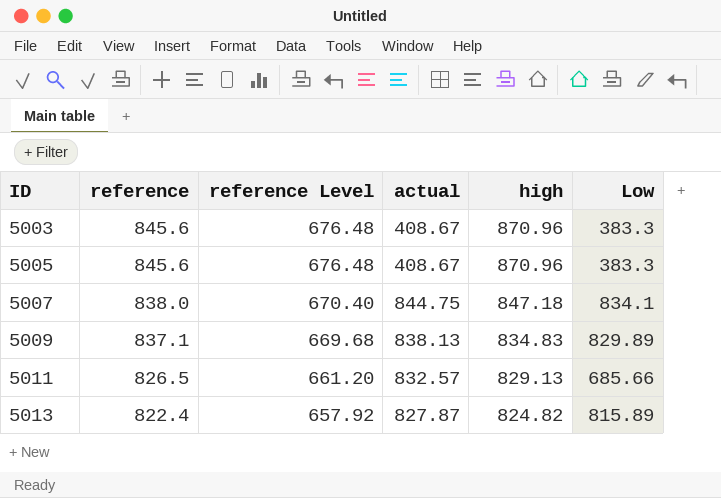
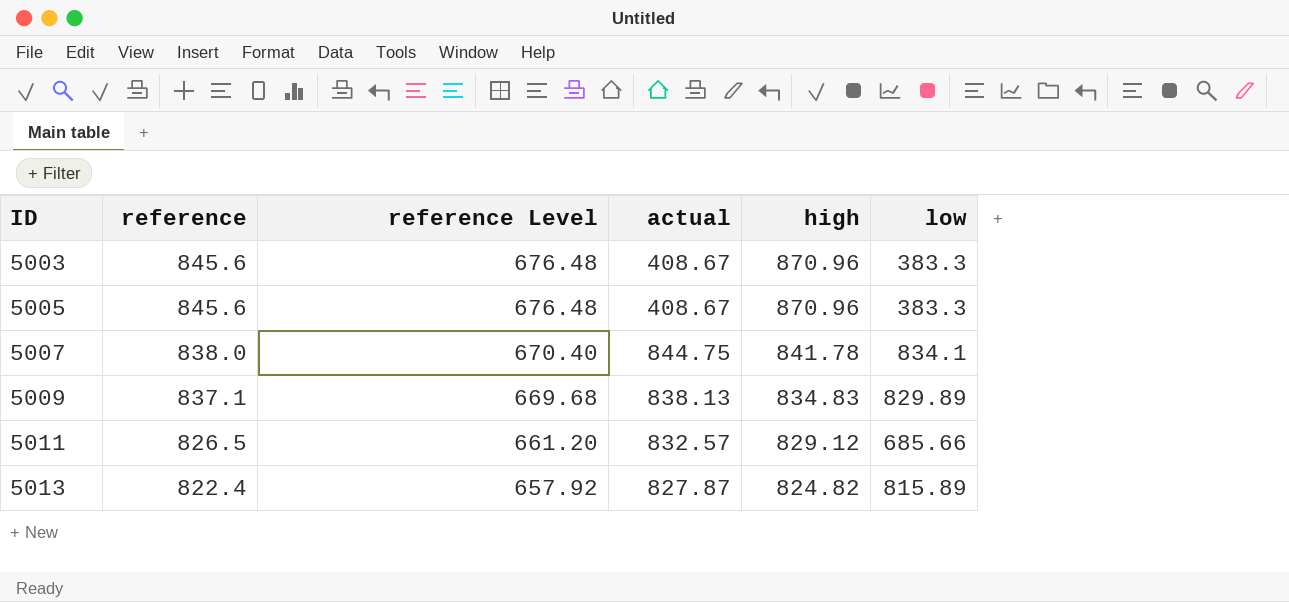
column name: Low -> low
5007 | high: 847.18 -> 841.78
5011 | high: 829.13 -> 829.12

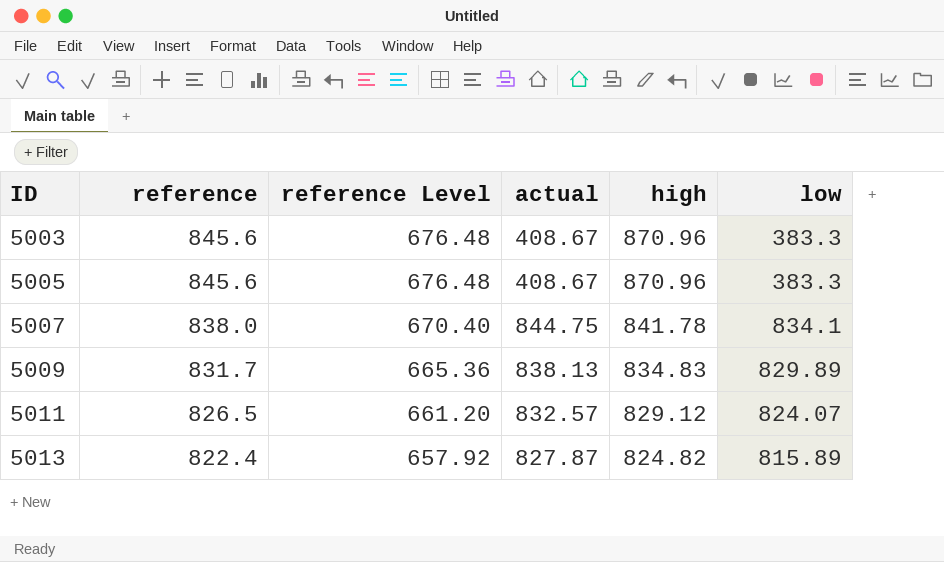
5009 | reference: 837.1 -> 831.7
5009 | reference Level: 669.68 -> 665.36
5011 | low: 685.66 -> 824.07

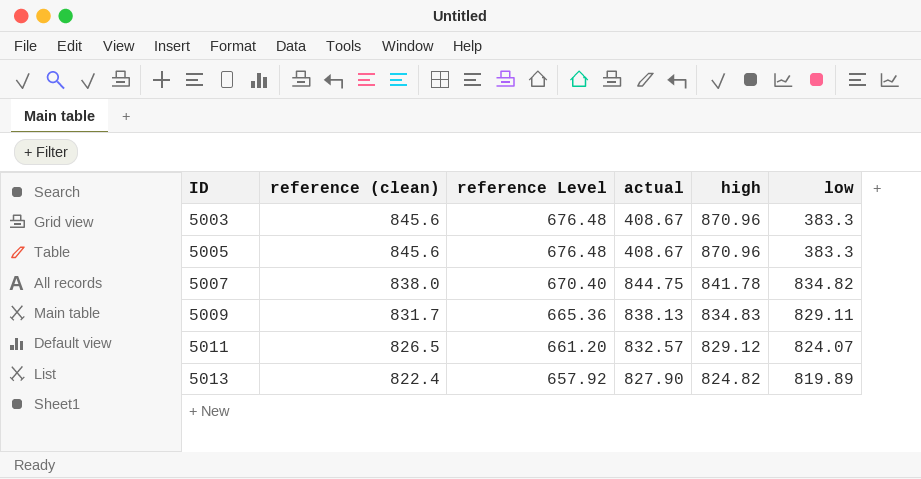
column name: reference -> reference (clean)
5007 | low: 834.1 -> 834.82
5009 | low: 829.89 -> 829.11
5013 | actual: 827.87 -> 827.90
5013 | low: 815.89 -> 819.89

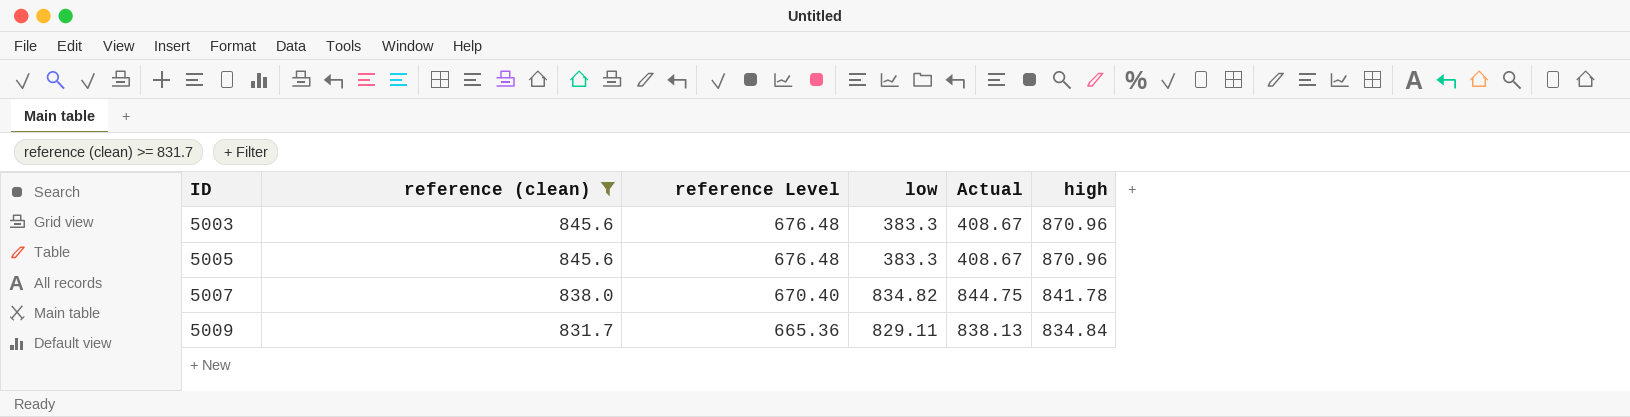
filter: none -> reference (clean) >= 831.7
column low | position: 6 -> 4
column name: actual -> Actual
5009 | high: 834.83 -> 834.84

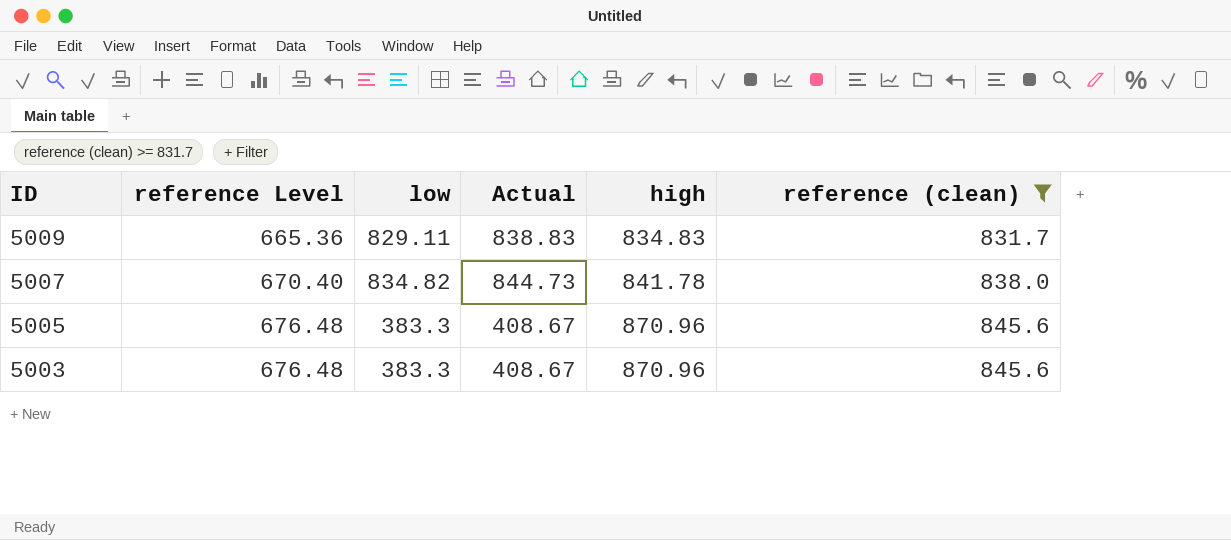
row order: ID ascending -> ID descending
column reference (clean) | position: 2 -> 6
5009 | Actual: 838.13 -> 838.83
5009 | high: 834.84 -> 834.83
5007 | Actual: 844.75 -> 844.73

